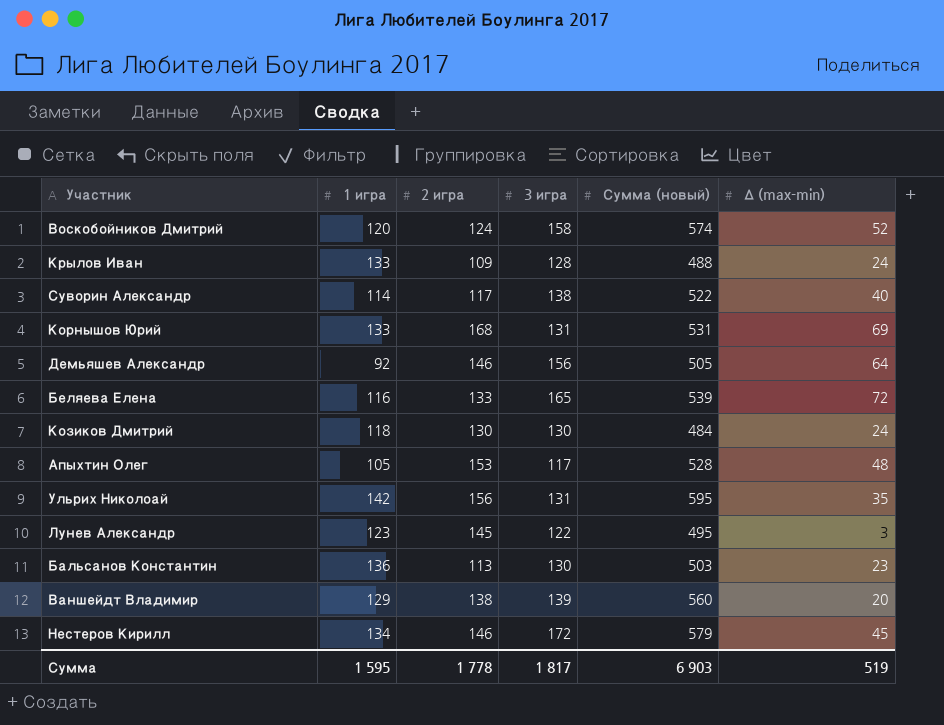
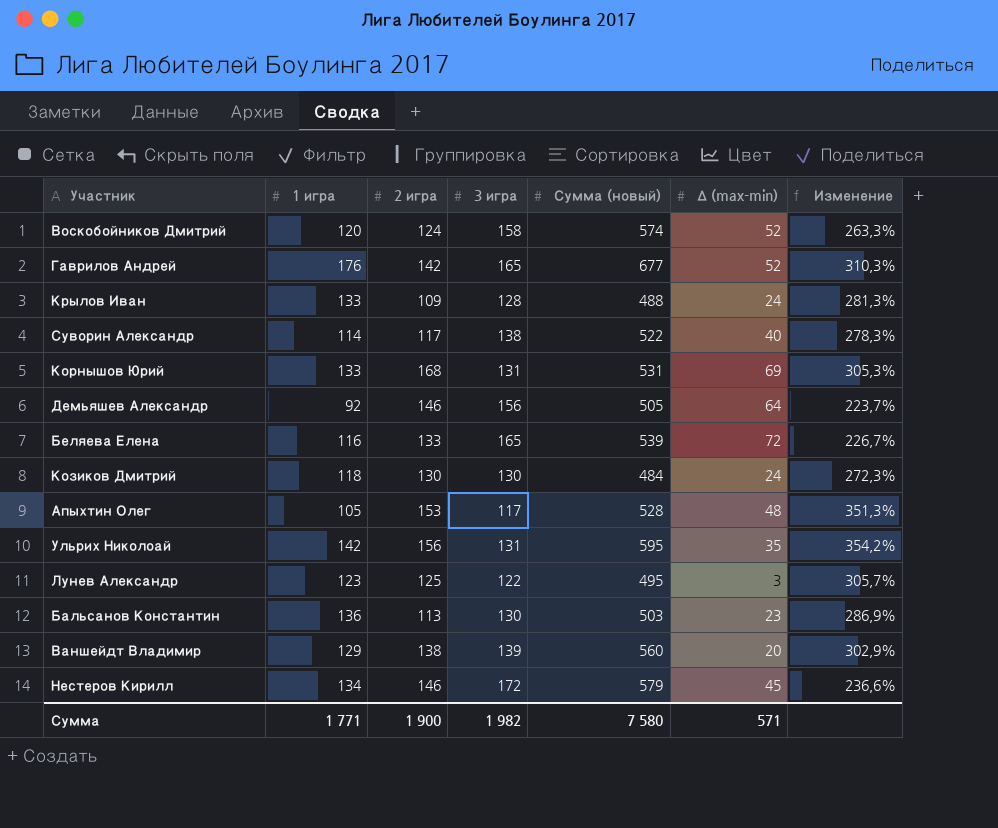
column Изменение | formula: none -> ([Сумма (новый)] - [3 игра]) / [3 игра]
row Гаврилов Андрей: none -> 176 | 142 | 165 | 677 | 52 | 310,3%
Лунев Александр | 2 игра: 145 -> 125
Сумма | 1 игра: 1 595 -> 1 771
Сумма | 2 игра: 1 778 -> 1 900
Сумма | 3 игра: 1 817 -> 1 982
Сумма | Сумма (новый): 6 903 -> 7 580
Сумма | Δ (max-min): 519 -> 571

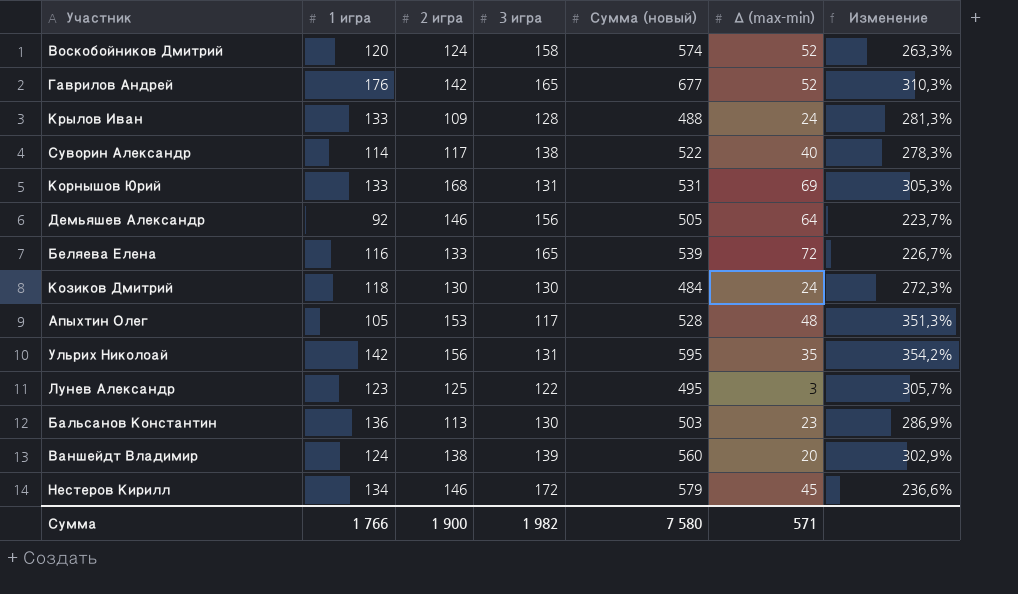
Ваншейдт Владимир | 1 игра: 129 -> 124
Сумма | 1 игра: 1 771 -> 1 766

